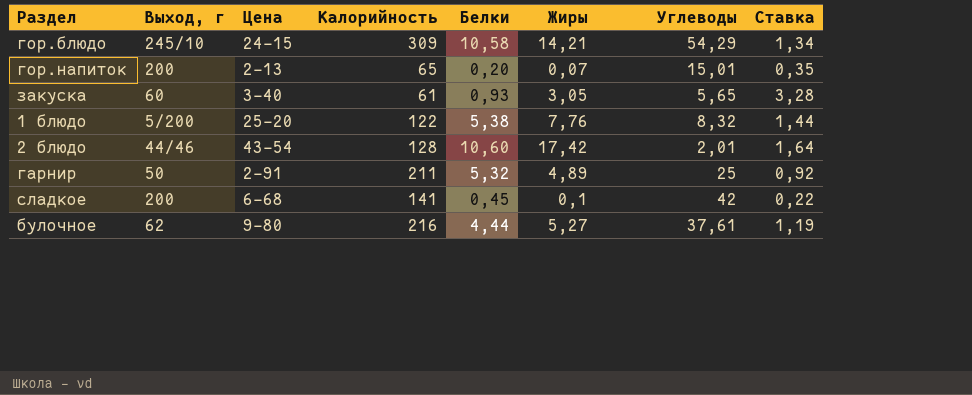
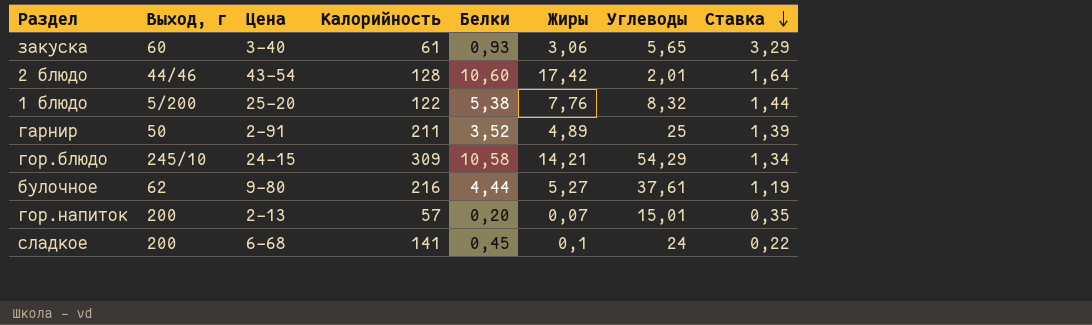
row order: none -> Ставка descending
закуска | Жиры: 3,05 -> 3,06
закуска | Ставка: 3,28 -> 3,29
гарнир | Белки: 5,32 -> 3,52
гарнир | Ставка: 0,92 -> 1,39
гор.напиток | Калорийность: 65 -> 57
сладкое | Углеводы: 42 -> 24

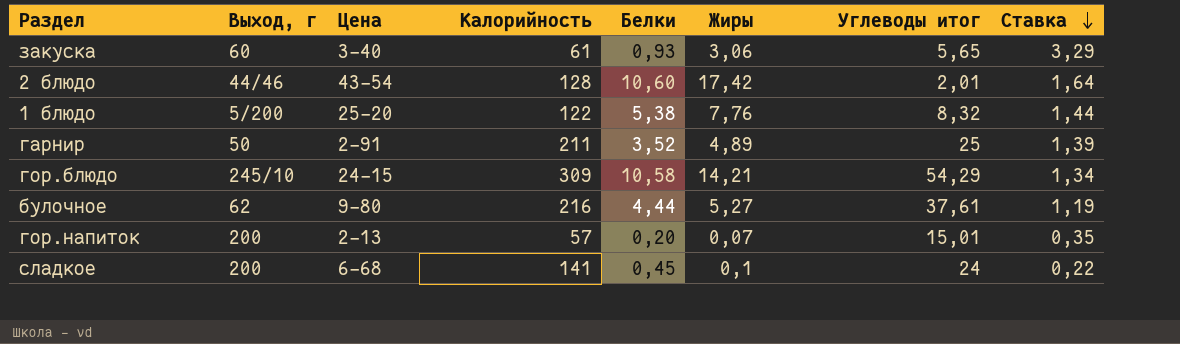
column name: Углеводы -> Углеводы итог

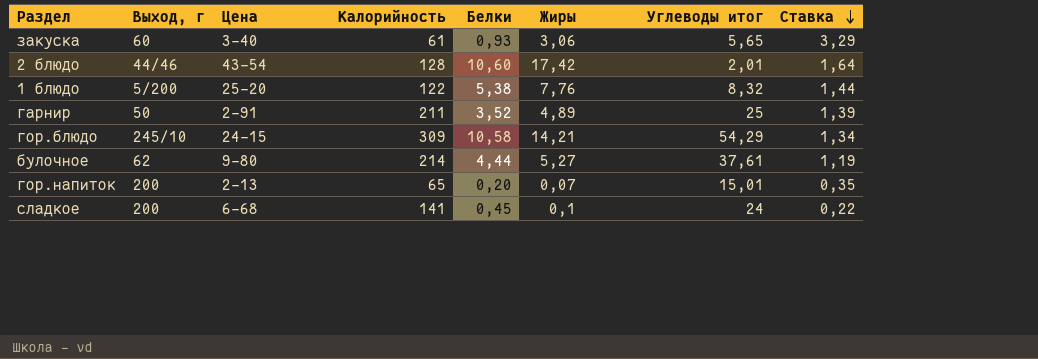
булочное | Калорийность: 216 -> 214
гор.напиток | Калорийность: 57 -> 65

